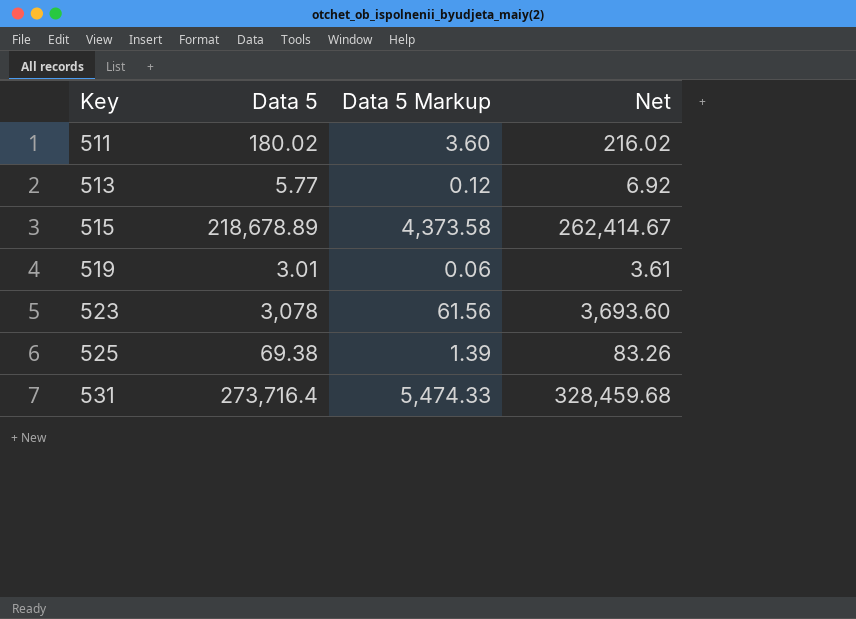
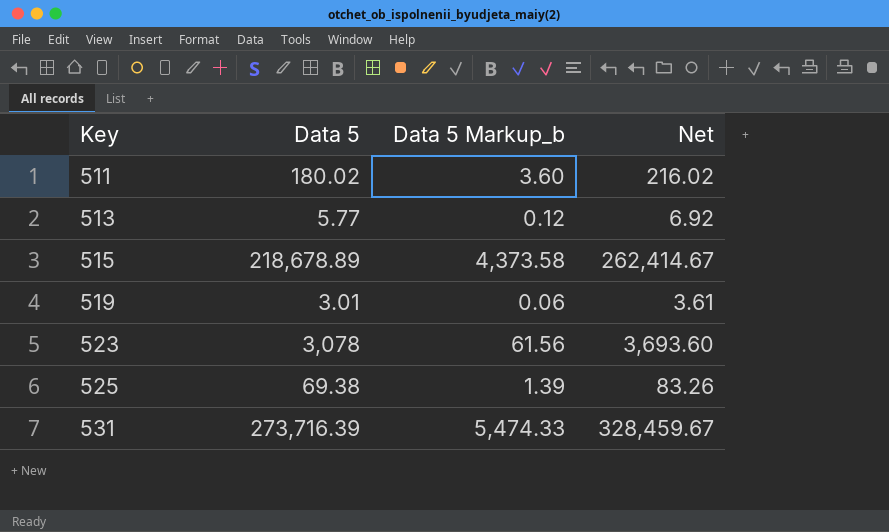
column name: Data 5 Markup -> Data 5 Markup_b
531 | Data 5: 273,716.4 -> 273,716.39
531 | Net: 328,459.68 -> 328,459.67

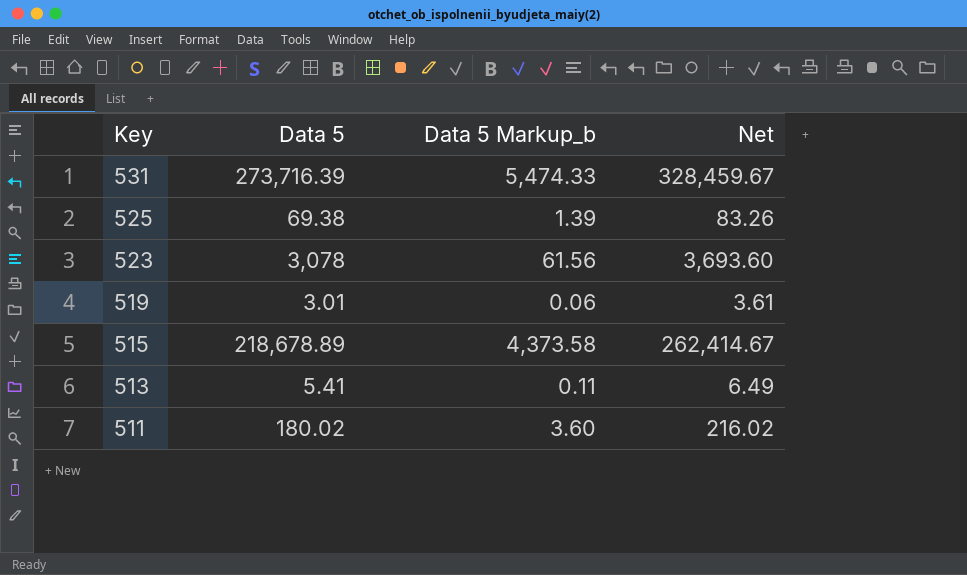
row order: Key ascending -> Key descending
513 | Data 5: 5.77 -> 5.41
513 | Data 5 Markup_b: 0.12 -> 0.11
513 | Net: 6.92 -> 6.49

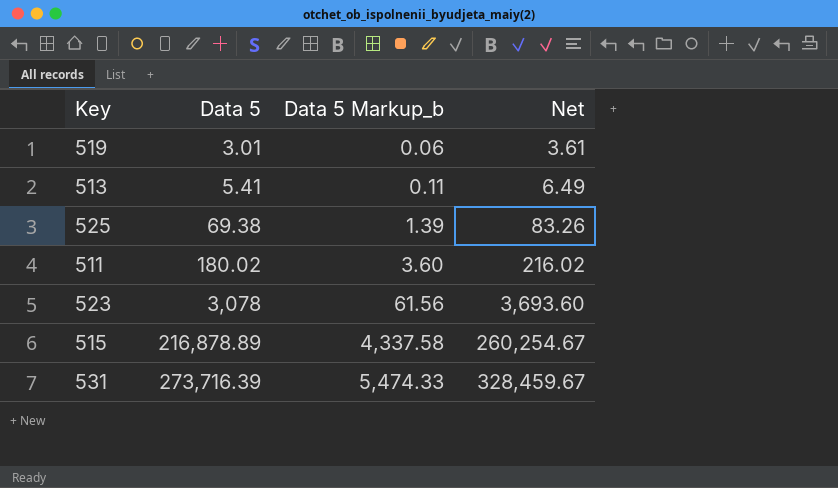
row order: Key descending -> Data 5 ascending
515 | Data 5: 218,678.89 -> 216,878.89
515 | Data 5 Markup_b: 4,373.58 -> 4,337.58
515 | Net: 262,414.67 -> 260,254.67

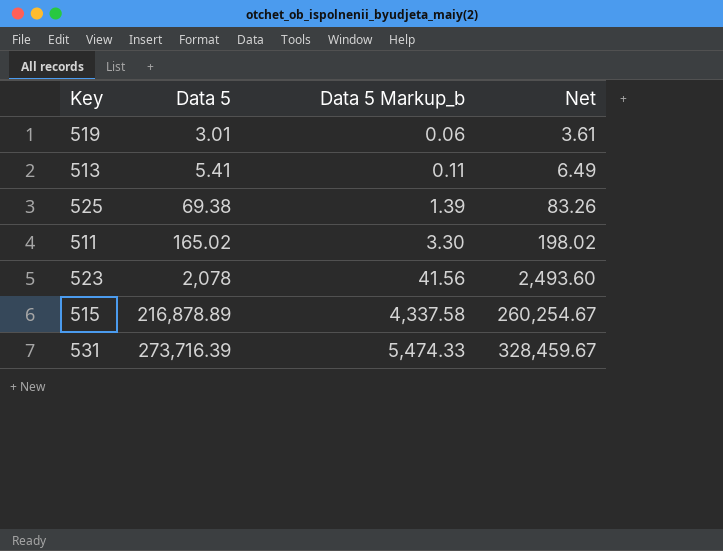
511 | Data 5: 180.02 -> 165.02
511 | Data 5 Markup_b: 3.60 -> 3.30
511 | Net: 216.02 -> 198.02
523 | Data 5: 3,078 -> 2,078
523 | Data 5 Markup_b: 61.56 -> 41.56
523 | Net: 3,693.60 -> 2,493.60

